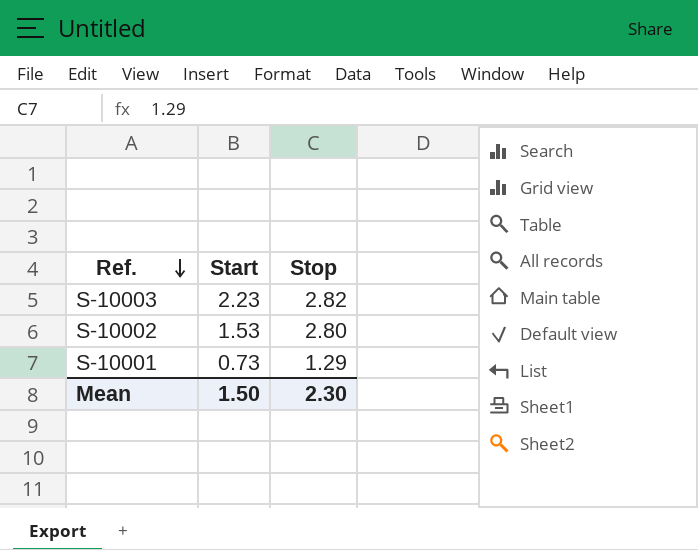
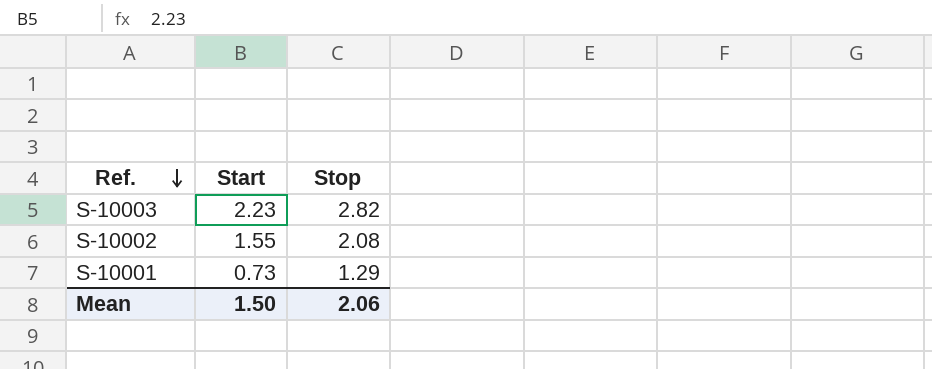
S-10002 | Start: 1.53 -> 1.55
S-10002 | Stop: 2.80 -> 2.08
Mean | Stop: 2.30 -> 2.06

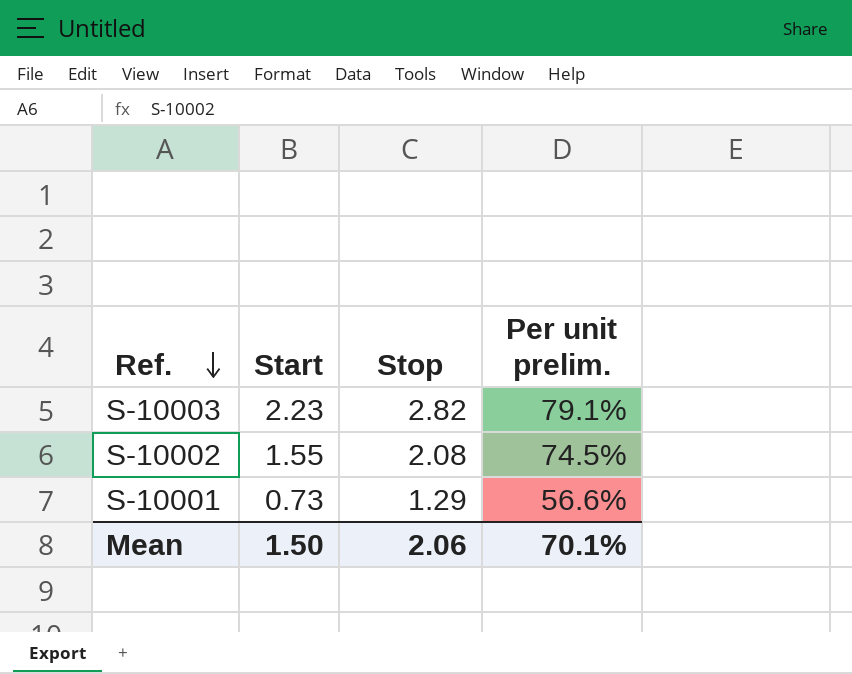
column Per unit prelim. | formula: none -> [Start] / [Stop]

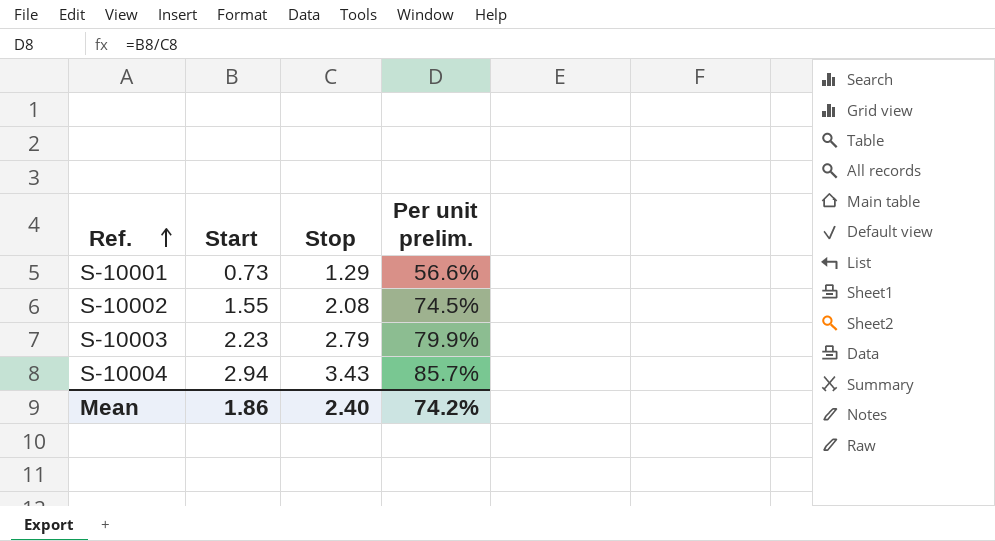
row order: Ref. descending -> Ref. ascending
S-10003 | Stop: 2.82 -> 2.79
S-10003 | Per unit prelim.: 79.1% -> 79.9%
row S-10004: none -> 2.94 | 3.43 | 85.7%
Mean | Start: 1.50 -> 1.86
Mean | Stop: 2.06 -> 2.40
Mean | Per unit prelim.: 70.1% -> 74.2%

